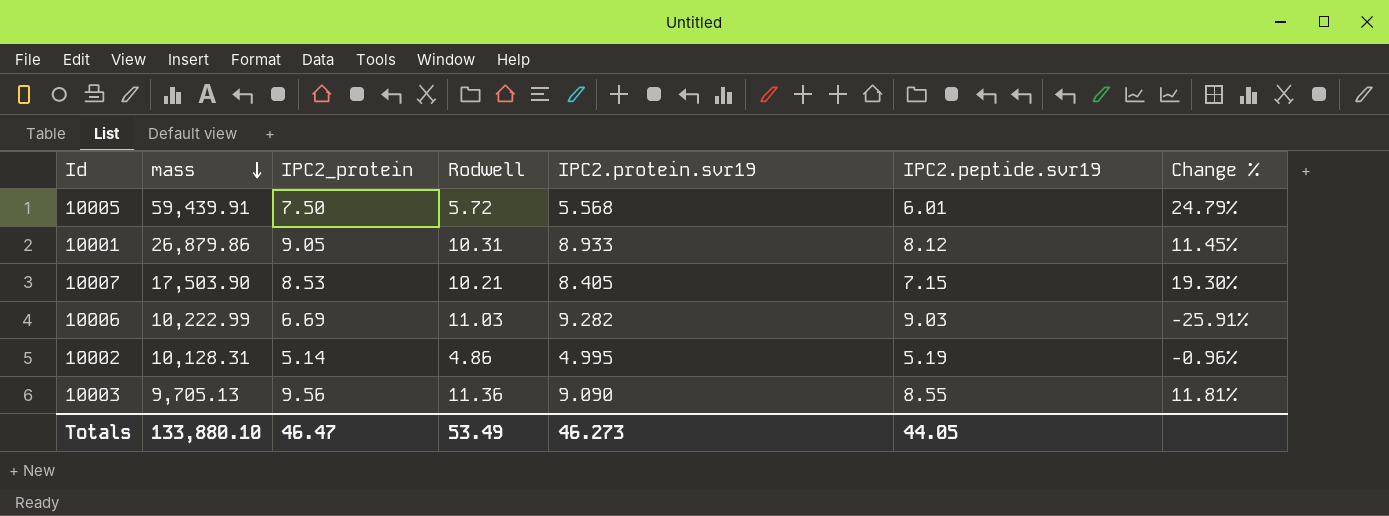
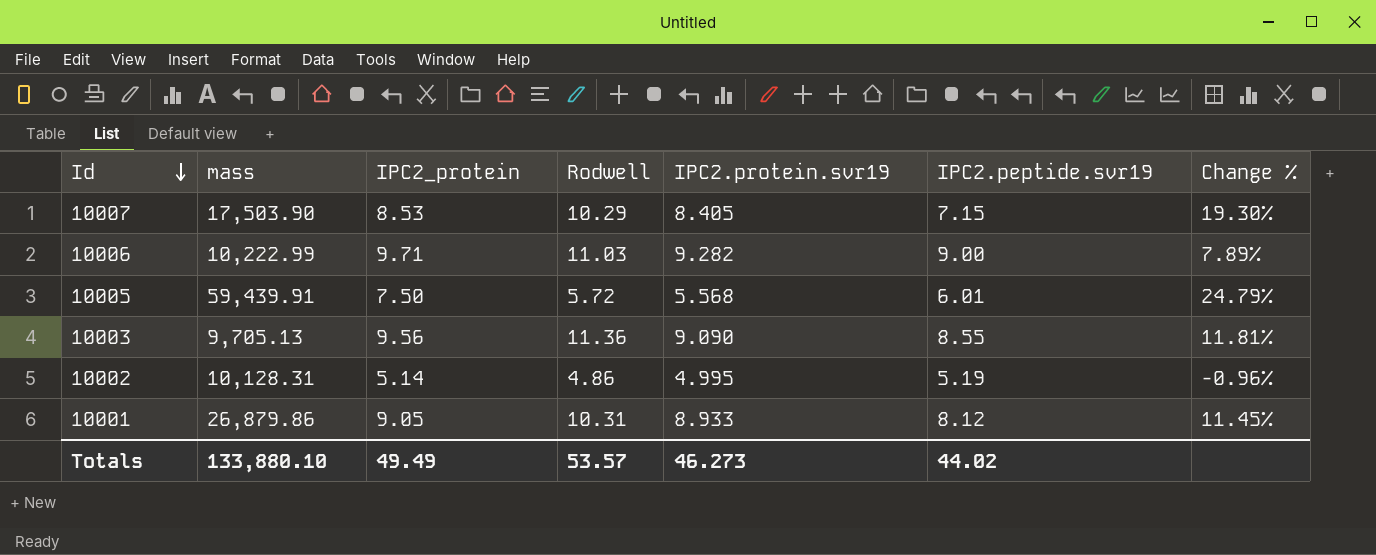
row order: mass descending -> Id descending
10007 | Rodwell: 10.21 -> 10.29
10006 | IPC2_protein: 6.69 -> 9.71
10006 | IPC2.peptide.svr19: 9.03 -> 9.00
10006 | Change %: -25.91% -> 7.89%
Totals | IPC2_protein: 46.47 -> 49.49
Totals | Rodwell: 53.49 -> 53.57
Totals | IPC2.peptide.svr19: 44.05 -> 44.02

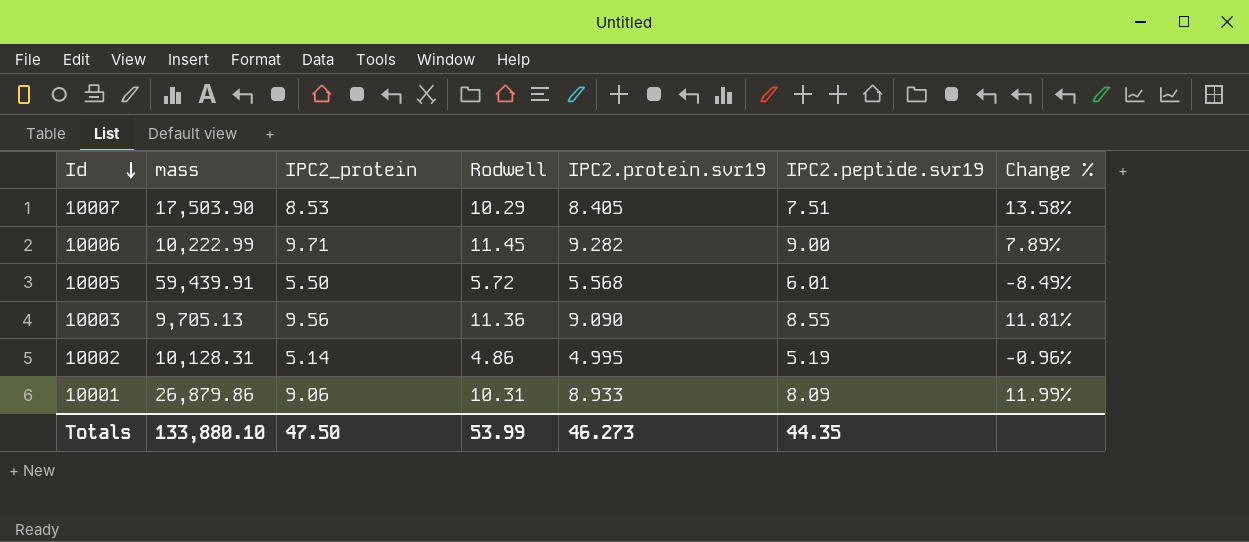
10007 | IPC2.peptide.svr19: 7.15 -> 7.51
10007 | Change %: 19.30% -> 13.58%
10006 | Rodwell: 11.03 -> 11.45
10005 | IPC2_protein: 7.50 -> 5.50
10005 | Change %: 24.79% -> -8.49%
10001 | IPC2_protein: 9.05 -> 9.06
10001 | IPC2.peptide.svr19: 8.12 -> 8.09
10001 | Change %: 11.45% -> 11.99%
Totals | IPC2_protein: 49.49 -> 47.50
Totals | Rodwell: 53.57 -> 53.99
Totals | IPC2.peptide.svr19: 44.02 -> 44.35

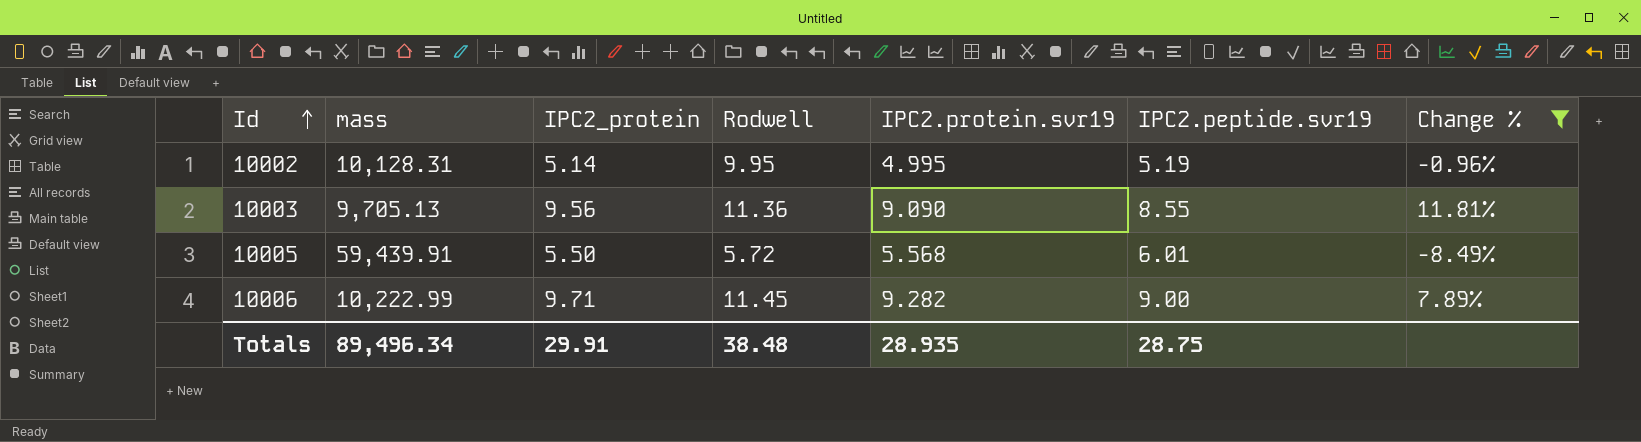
filter: none -> Change % <= 11.81%
row order: Id descending -> Id ascending
10002 | Rodwell: 4.86 -> 9.95
Totals | mass: 133,880.10 -> 89,496.34
Totals | IPC2_protein: 47.50 -> 29.91
Totals | Rodwell: 53.99 -> 38.48
Totals | IPC2.protein.svr19: 46.273 -> 28.935
Totals | IPC2.peptide.svr19: 44.35 -> 28.75

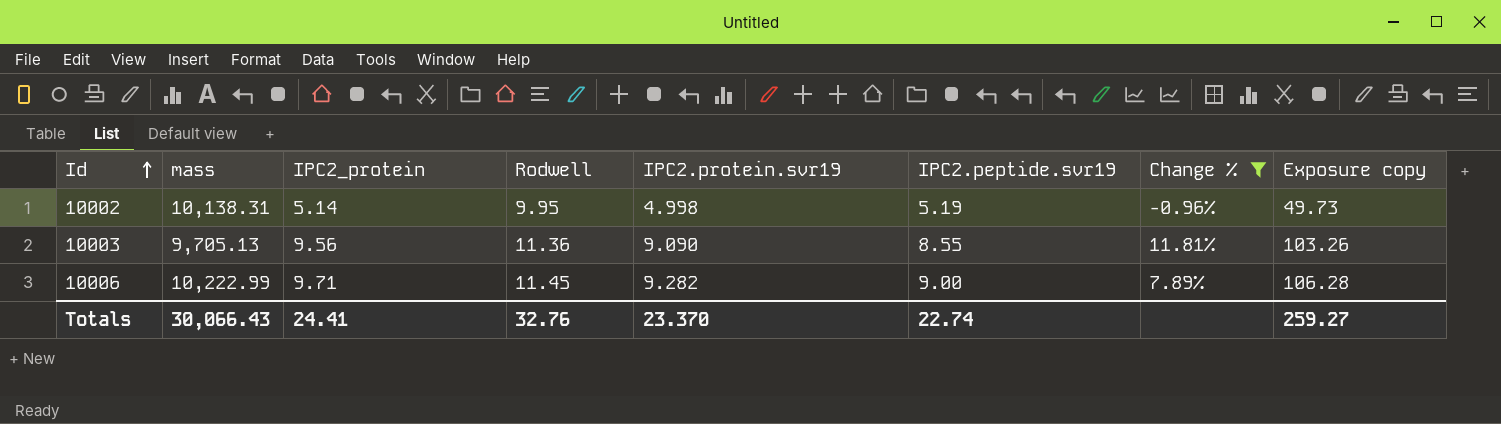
column Exposure copy | formula: none -> [Rodwell] * [IPC2.protein.svr19]
row 10005: 59,439.91 | 5.50 | 5.72 | 5.568 | 6.01 | -8.49% -> none
10002 | mass: 10,128.31 -> 10,138.31
10002 | IPC2.protein.svr19: 4.995 -> 4.998
Totals | mass: 89,496.34 -> 30,066.43
Totals | IPC2_protein: 29.91 -> 24.41
Totals | Rodwell: 38.48 -> 32.76
Totals | IPC2.protein.svr19: 28.935 -> 23.370
Totals | IPC2.peptide.svr19: 28.75 -> 22.74

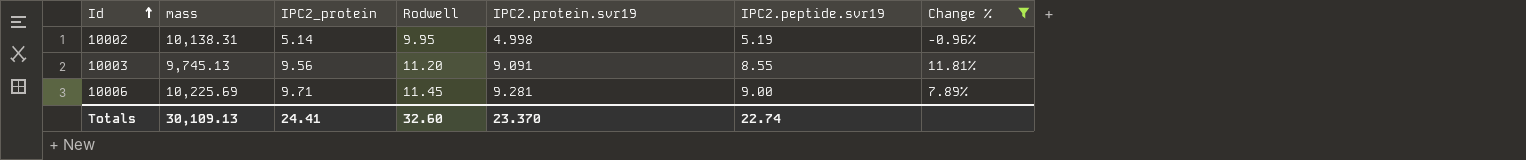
column Exposure copy | formula: [Rodwell] * [IPC2.protein.svr19] -> none
10003 | mass: 9,705.13 -> 9,745.13
10003 | Rodwell: 11.36 -> 11.20
10003 | IPC2.protein.svr19: 9.090 -> 9.091
10006 | mass: 10,222.99 -> 10,225.69
10006 | IPC2.protein.svr19: 9.282 -> 9.281
Totals | mass: 30,066.43 -> 30,109.13
Totals | Rodwell: 32.76 -> 32.60

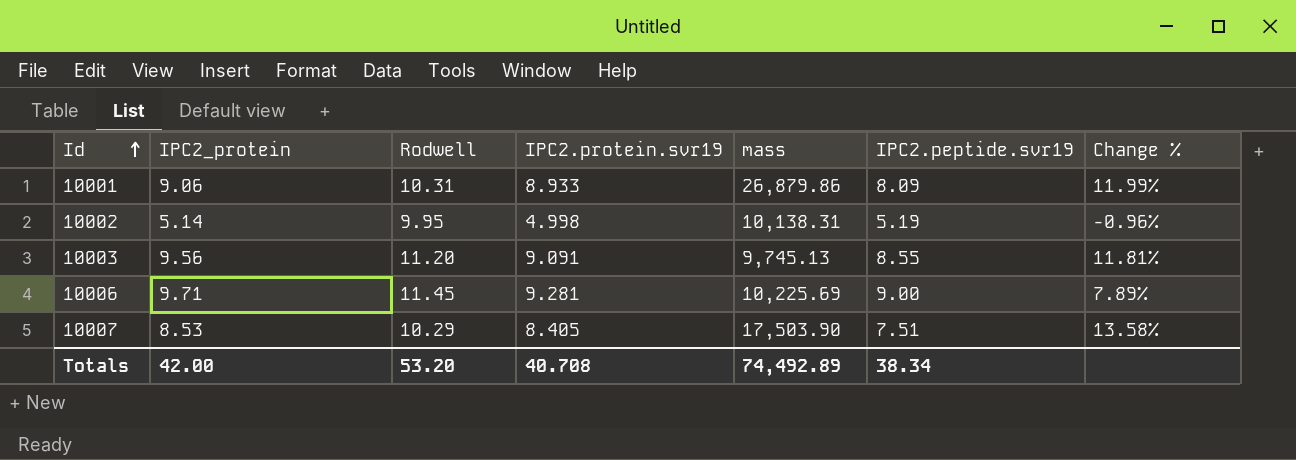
filter: Change % <= 11.81% -> none
column mass | position: 2 -> 5
Totals | IPC2_protein: 24.41 -> 42.00
Totals | Rodwell: 32.60 -> 53.20
Totals | IPC2.protein.svr19: 23.370 -> 40.708
Totals | mass: 30,109.13 -> 74,492.89
Totals | IPC2.peptide.svr19: 22.74 -> 38.34

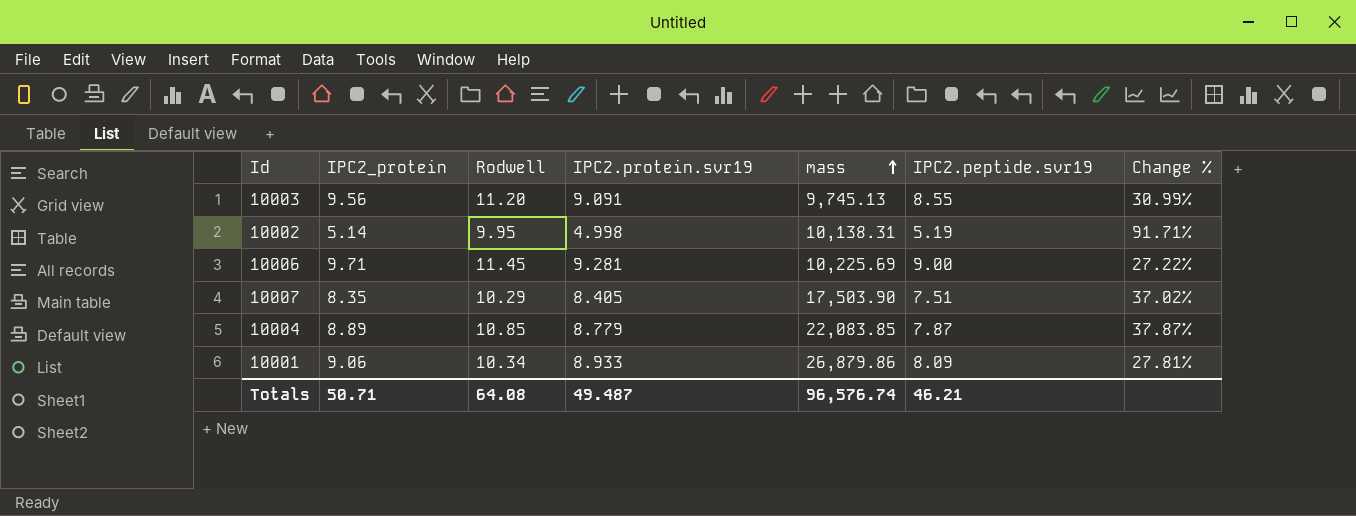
row order: Id ascending -> mass ascending
column Change % | formula: ([IPC2_protein] - [IPC2.peptide.svr19]) / [IPC2.peptide.svr19] -> ([Rodwell] - [IPC2.peptide.svr19]) / [IPC2.peptide.svr19]
10007 | IPC2_protein: 8.53 -> 8.35
row 10004: none -> 8.89 | 10.85 | 8.779 | 22,083.85 | 7.87 | 37.87%
10001 | Rodwell: 10.31 -> 10.34
Totals | IPC2_protein: 42.00 -> 50.71
Totals | Rodwell: 53.20 -> 64.08
Totals | IPC2.protein.svr19: 40.708 -> 49.487
Totals | mass: 74,492.89 -> 96,576.74
Totals | IPC2.peptide.svr19: 38.34 -> 46.21

